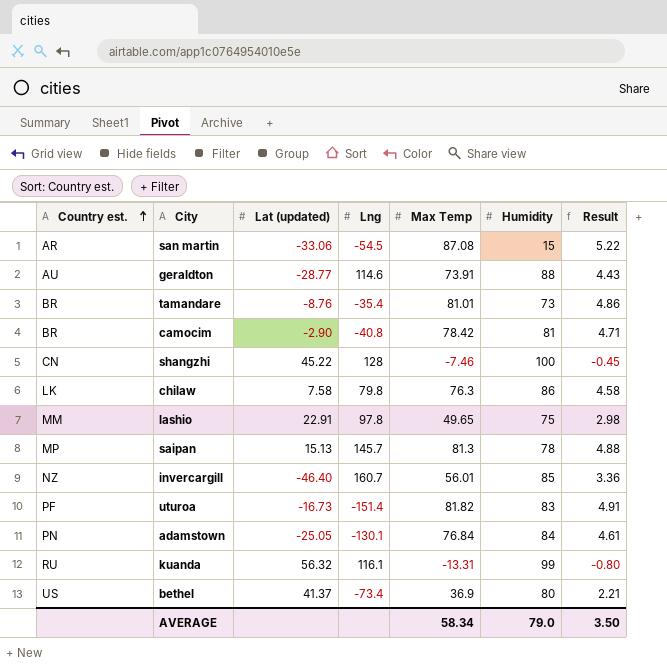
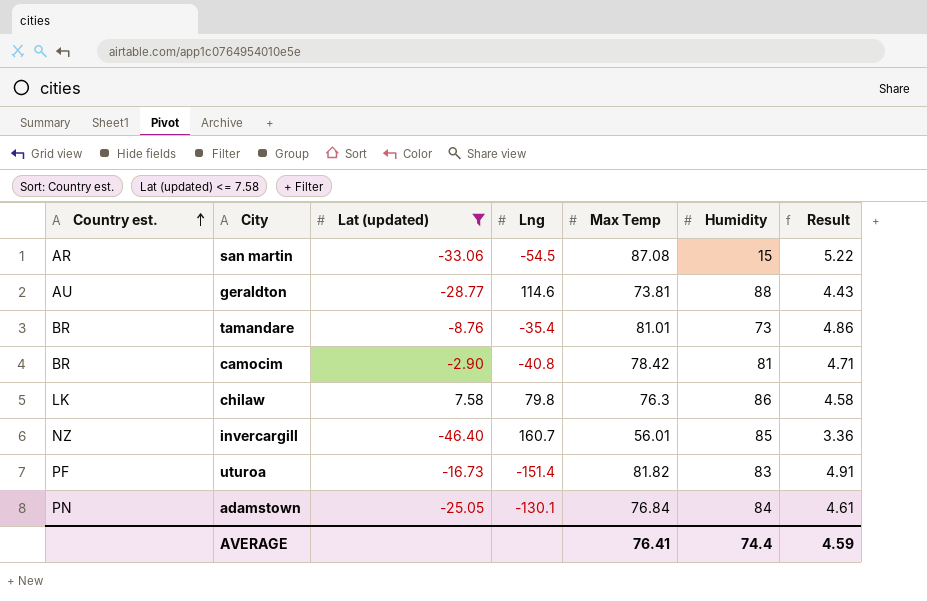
filter: none -> Lat (updated) <= 7.58
geraldton | Max Temp: 73.91 -> 73.81
AVERAGE | Max Temp: 58.34 -> 76.41
AVERAGE | Humidity: 79.0 -> 74.4
AVERAGE | Result: 3.50 -> 4.59

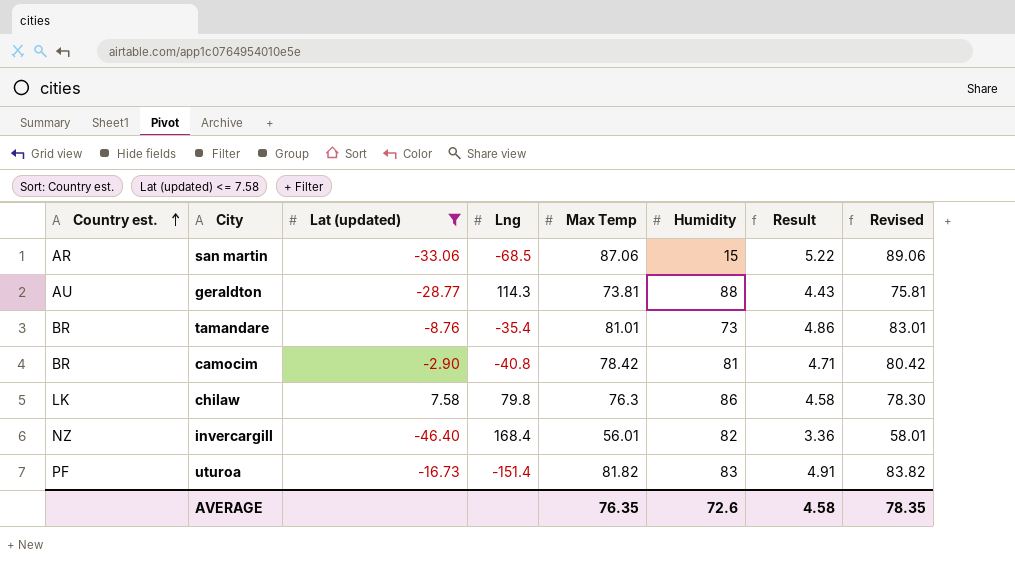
column Revised | formula: none -> [Max Temp] + 2
row adamstown: PN | -25.05 | -130.1 | 76.84 | 84 | 4.61 -> none
san martin | Lng: -54.5 -> -68.5
san martin | Max Temp: 87.08 -> 87.06
geraldton | Lng: 114.6 -> 114.3
invercargill | Lng: 160.7 -> 168.4
invercargill | Humidity: 85 -> 82
AVERAGE | Max Temp: 76.41 -> 76.35
AVERAGE | Humidity: 74.4 -> 72.6
AVERAGE | Result: 4.59 -> 4.58

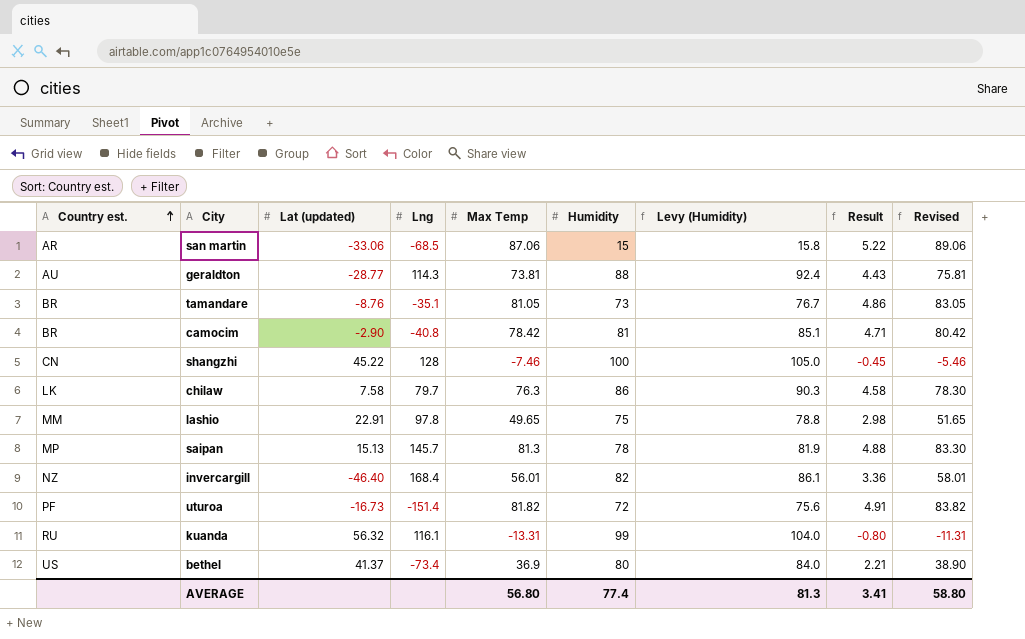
filter: Lat (updated) <= 7.58 -> none
column Levy (Humidity) | formula: none -> [Humidity] * 1.05
tamandare | Lng: -35.4 -> -35.1
tamandare | Max Temp: 81.01 -> 81.05
tamandare | Revised: 83.01 -> 83.05
chilaw | Lng: 79.8 -> 79.7
uturoa | Humidity: 83 -> 72
AVERAGE | Max Temp: 76.35 -> 56.80
AVERAGE | Humidity: 72.6 -> 77.4
AVERAGE | Result: 4.58 -> 3.41
AVERAGE | Revised: 78.35 -> 58.80

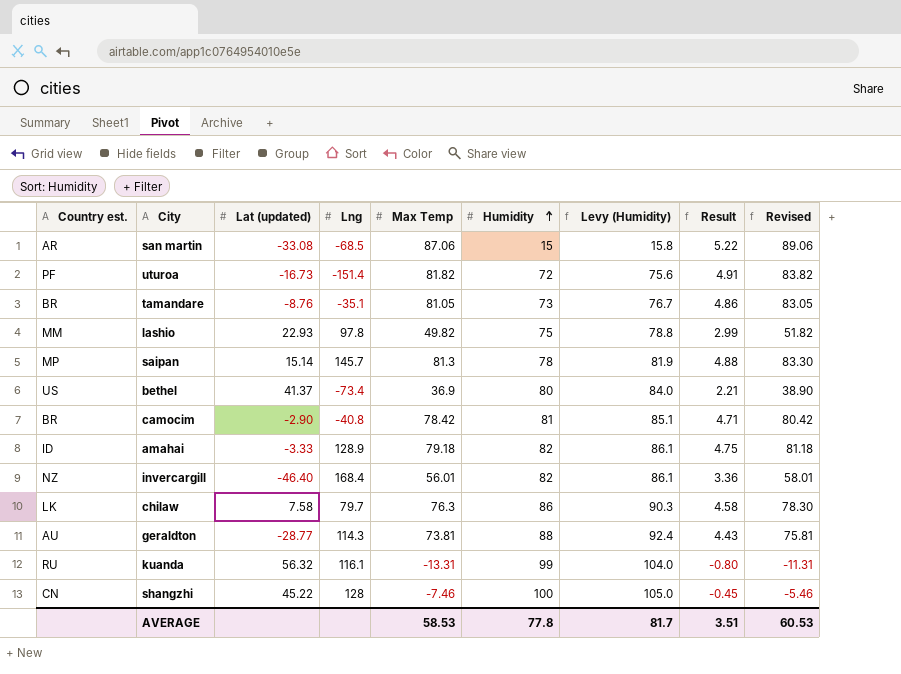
row order: Country est. ascending -> Humidity ascending
san martin | Lat (updated): -33.06 -> -33.08
lashio | Lat (updated): 22.91 -> 22.93
lashio | Max Temp: 49.65 -> 49.82
lashio | Result: 2.98 -> 2.99
lashio | Revised: 51.65 -> 51.82
saipan | Lat (updated): 15.13 -> 15.14
row amahai: none -> ID | -3.33 | 128.9 | 79.18 | 82 | 86.1 | 4.75 | 81.18
AVERAGE | Max Temp: 56.80 -> 58.53
AVERAGE | Humidity: 77.4 -> 77.8
AVERAGE | Levy (Humidity): 81.3 -> 81.7
AVERAGE | Result: 3.41 -> 3.51
AVERAGE | Revised: 58.80 -> 60.53

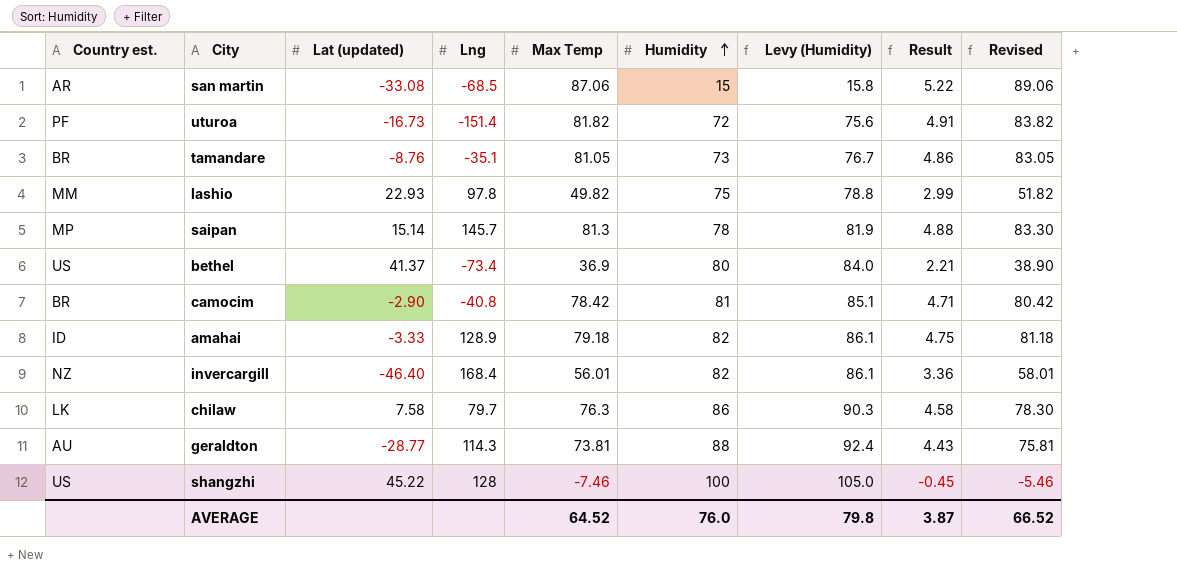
row kuanda: RU | 56.32 | 116.1 | -13.31 | 99 | 104.0 | -0.80 | -11.31 -> none
shangzhi | Country est.: CN -> US
AVERAGE | Max Temp: 58.53 -> 64.52
AVERAGE | Humidity: 77.8 -> 76.0
AVERAGE | Levy (Humidity): 81.7 -> 79.8
AVERAGE | Result: 3.51 -> 3.87
AVERAGE | Revised: 60.53 -> 66.52

